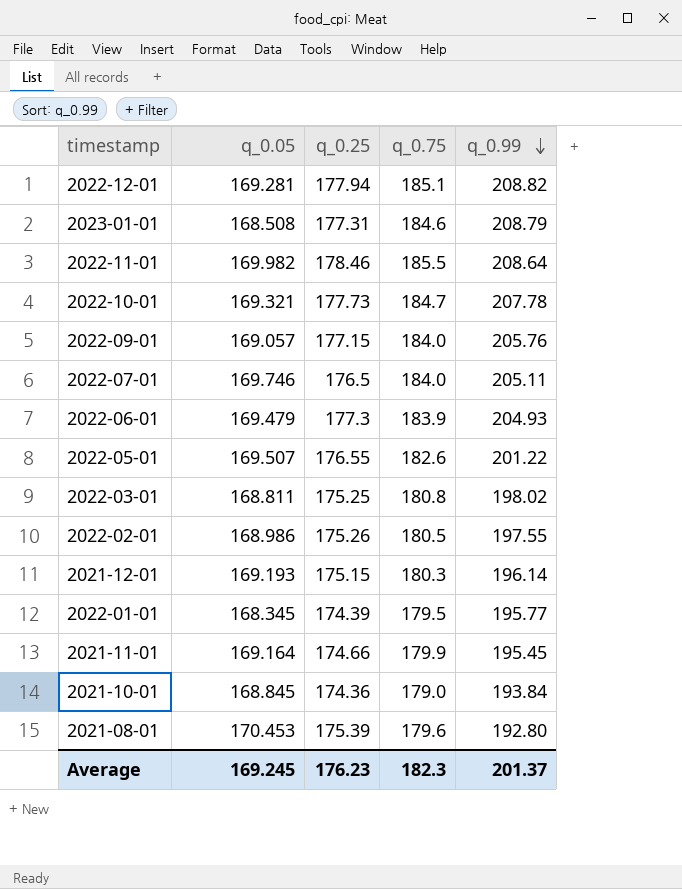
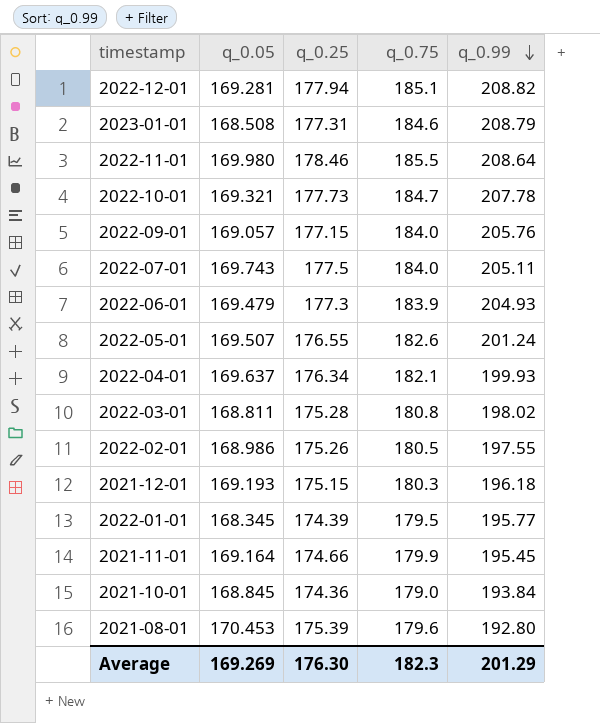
2022-11-01 | q_0.05: 169.982 -> 169.980
2022-07-01 | q_0.05: 169.746 -> 169.743
2022-07-01 | q_0.25: 176.5 -> 177.5
2022-05-01 | q_0.99: 201.22 -> 201.24
row 2022-04-01: none -> 169.637 | 176.34 | 182.1 | 199.93
2022-03-01 | q_0.25: 175.25 -> 175.28
2021-12-01 | q_0.99: 196.14 -> 196.18
Average | q_0.05: 169.245 -> 169.269
Average | q_0.25: 176.23 -> 176.30
Average | q_0.99: 201.37 -> 201.29

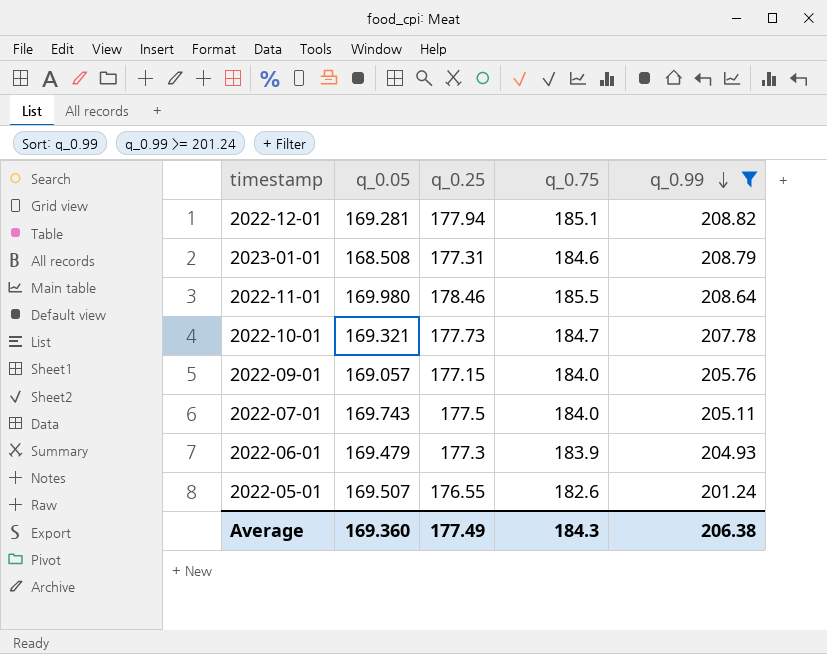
filter: none -> q_0.99 >= 201.24
Average | q_0.05: 169.269 -> 169.360
Average | q_0.25: 176.30 -> 177.49
Average | q_0.75: 182.3 -> 184.3
Average | q_0.99: 201.29 -> 206.38

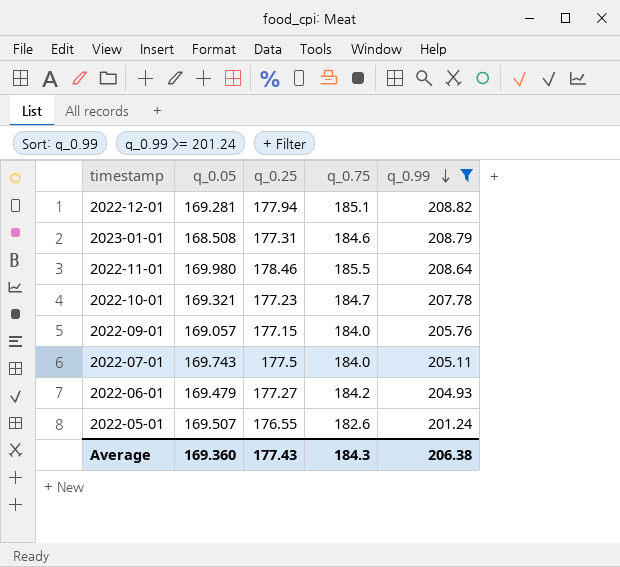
2022-10-01 | q_0.25: 177.73 -> 177.23
2022-06-01 | q_0.25: 177.3 -> 177.27
2022-06-01 | q_0.75: 183.9 -> 184.2
Average | q_0.25: 177.49 -> 177.43

